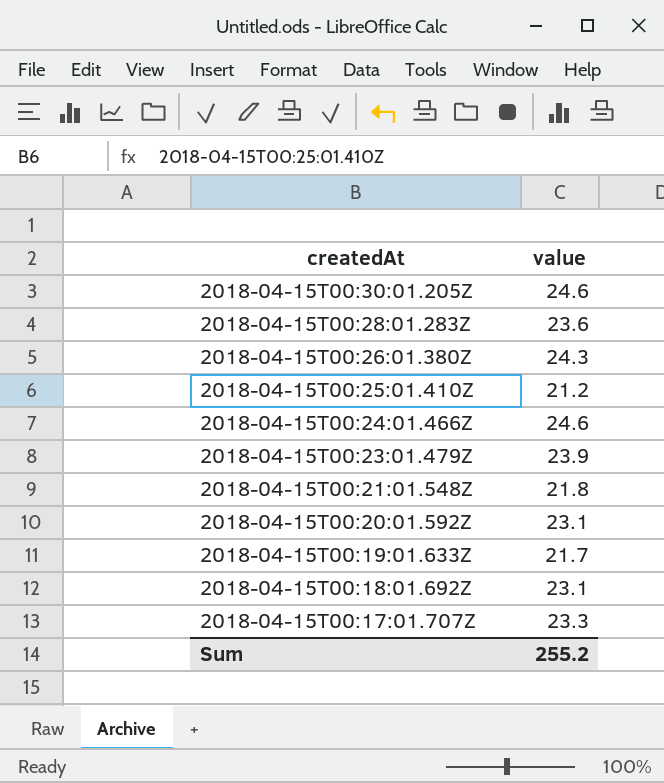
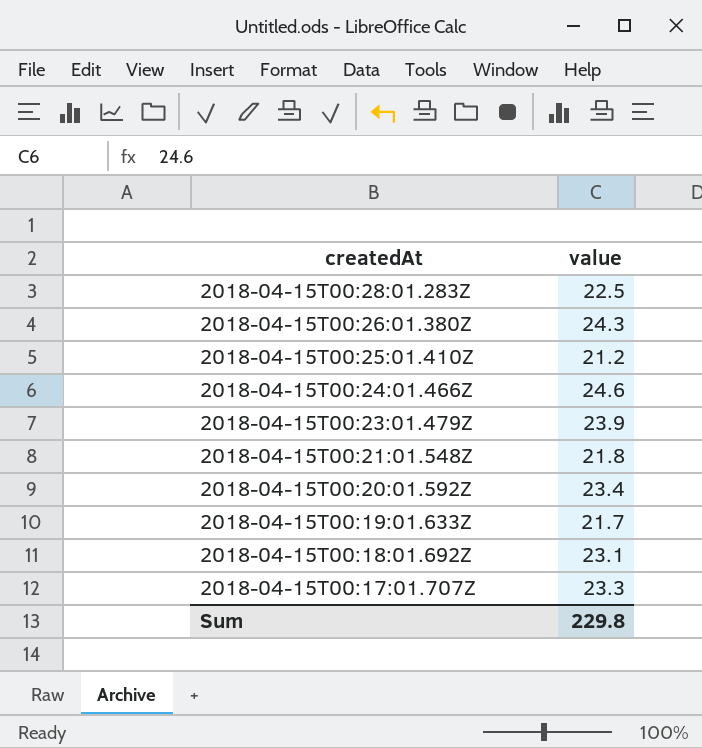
row 2018-04-15T00:30:01.205Z: 24.6 -> none
2018-04-15T00:28:01.283Z | value: 23.6 -> 22.5
2018-04-15T00:20:01.592Z | value: 23.1 -> 23.4
Sum | value: 255.2 -> 229.8

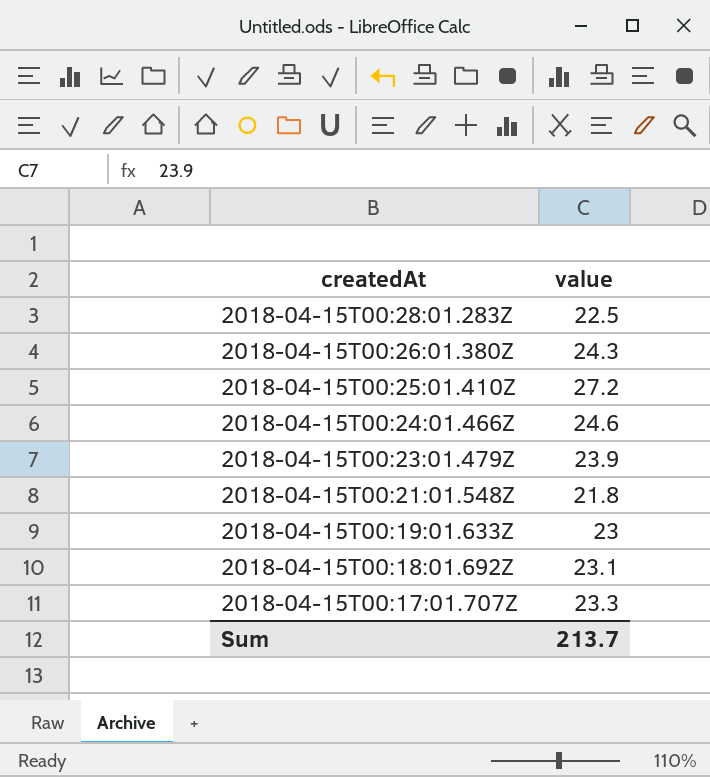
row 2018-04-15T00:20:01.592Z: 23.4 -> none
2018-04-15T00:25:01.410Z | value: 21.2 -> 27.2
2018-04-15T00:19:01.633Z | value: 21.7 -> 23
Sum | value: 229.8 -> 213.7

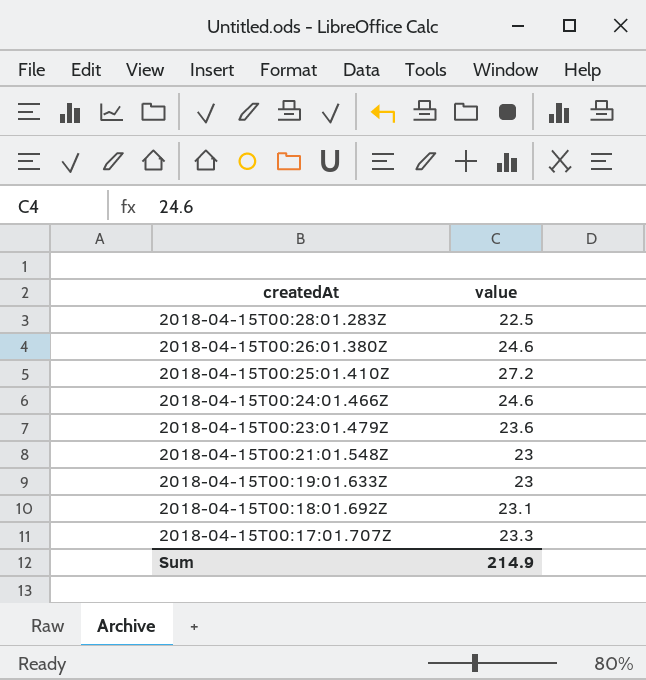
2018-04-15T00:26:01.380Z | value: 24.3 -> 24.6
2018-04-15T00:23:01.479Z | value: 23.9 -> 23.6
2018-04-15T00:21:01.548Z | value: 21.8 -> 23
Sum | value: 213.7 -> 214.9

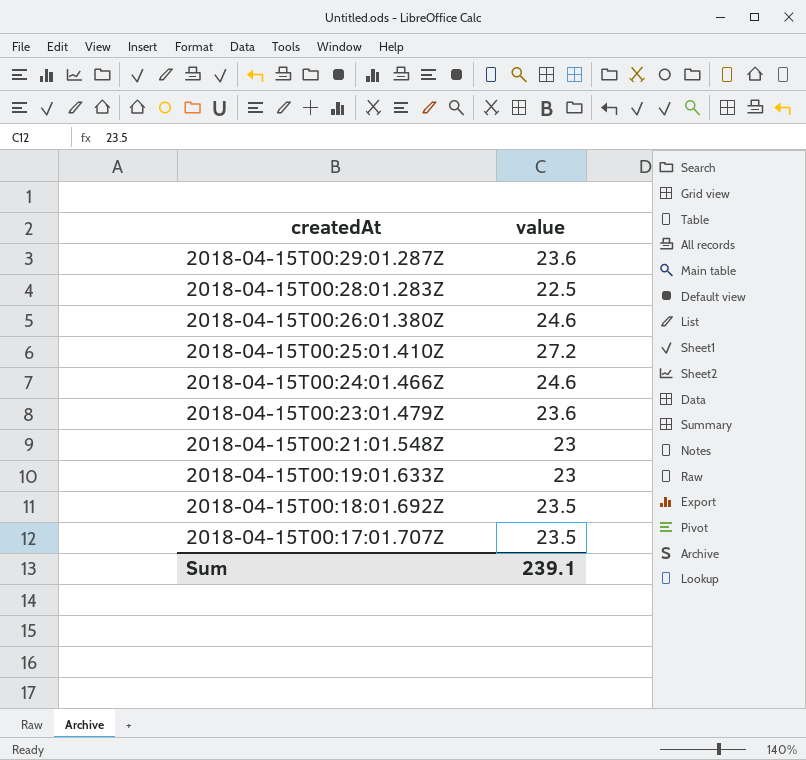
row 2018-04-15T00:29:01.287Z: none -> 23.6
2018-04-15T00:18:01.692Z | value: 23.1 -> 23.5
2018-04-15T00:17:01.707Z | value: 23.3 -> 23.5
Sum | value: 214.9 -> 239.1

